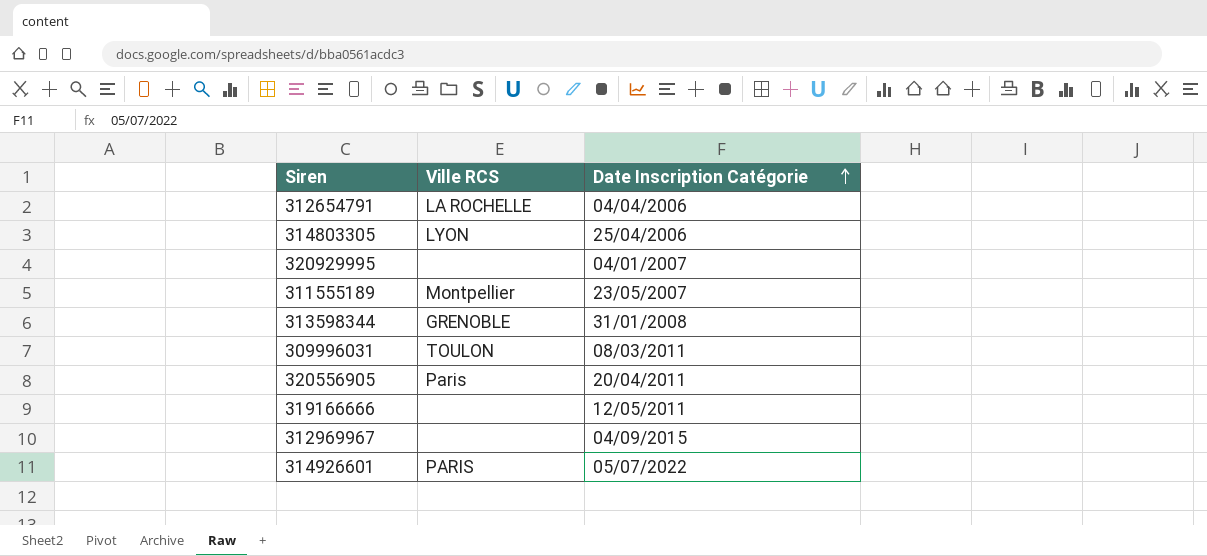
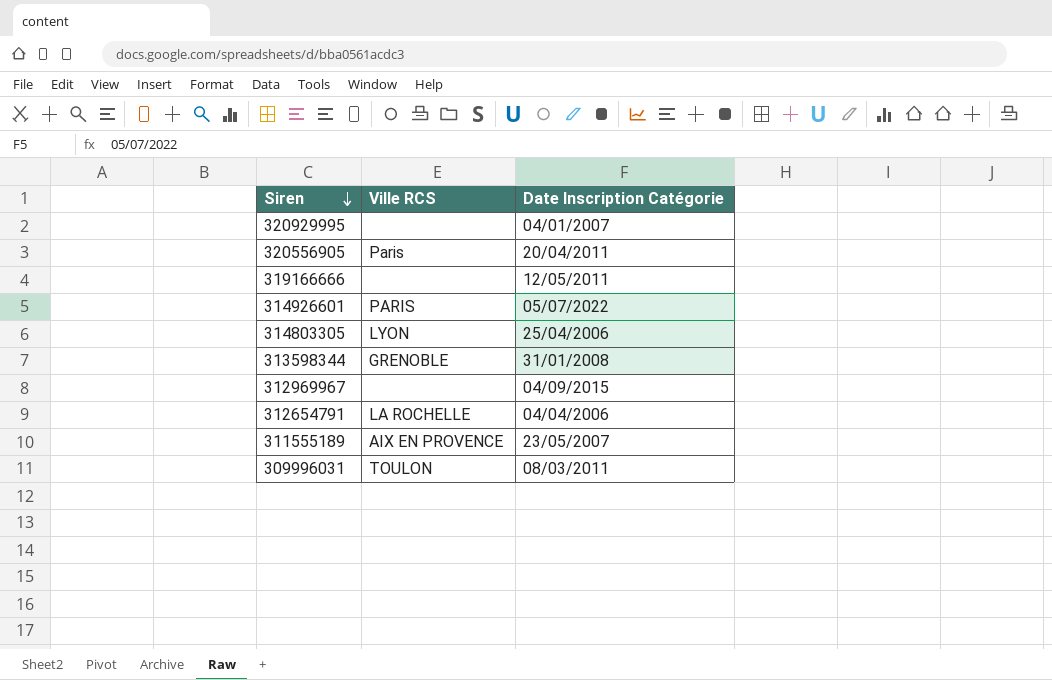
row order: Date Inscription Catégorie ascending -> Siren descending
311555189 | Ville RCS: Montpellier -> AIX EN PROVENCE

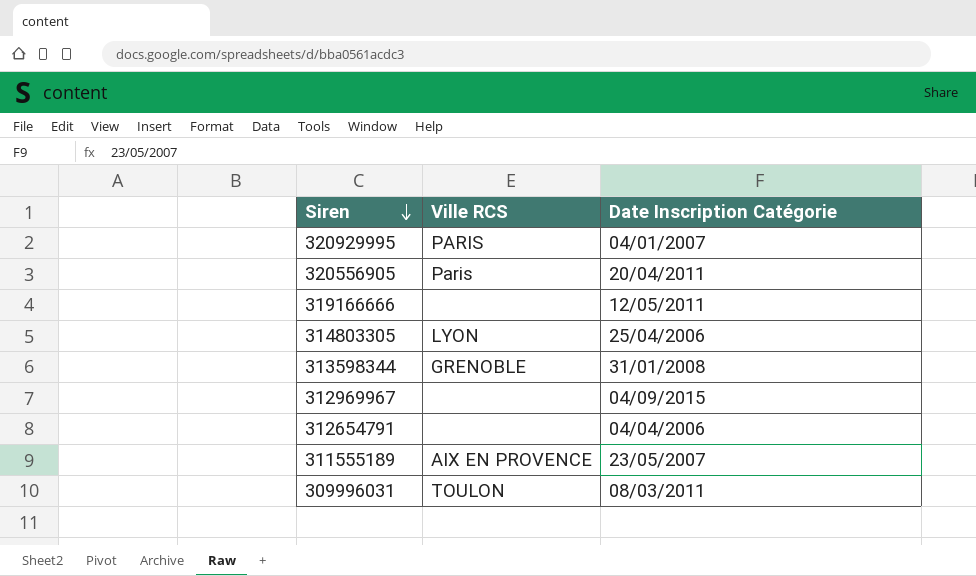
row 314926601: PARIS | 05/07/2022 -> none
320929995 | Ville RCS: none -> PARIS
312654791 | Ville RCS: LA ROCHELLE -> none

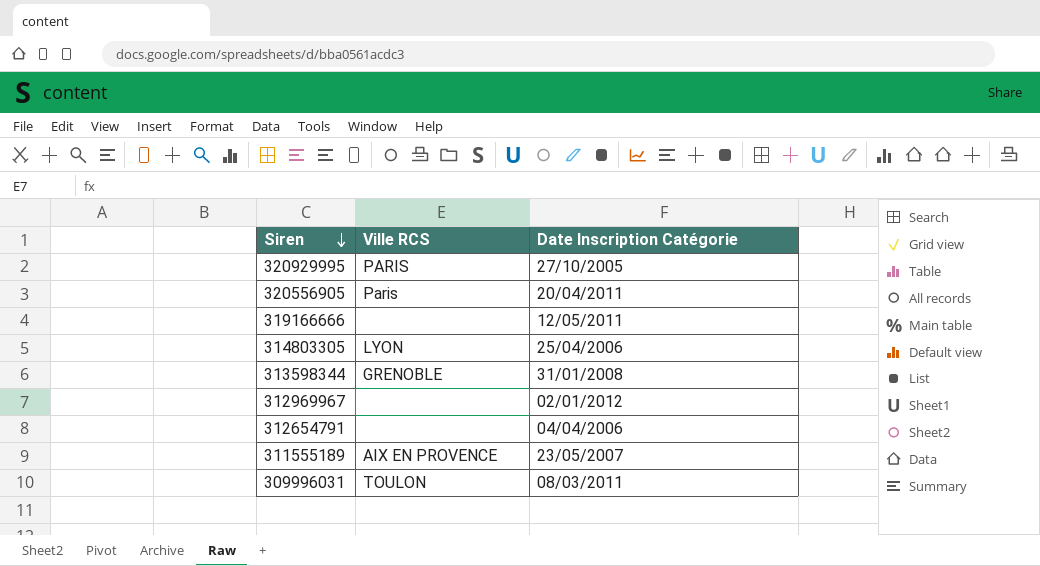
320929995 | Date Inscription Catégorie: 04/01/2007 -> 27/10/2005
312969967 | Date Inscription Catégorie: 04/09/2015 -> 02/01/2012

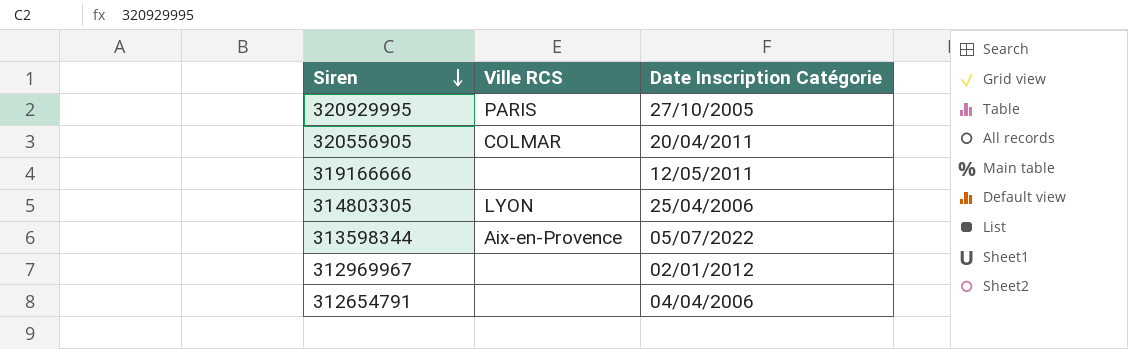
row 311555189: AIX EN PROVENCE | 23/05/2007 -> none
row 309996031: TOULON | 08/03/2011 -> none
320556905 | Ville RCS: Paris -> COLMAR
313598344 | Ville RCS: GRENOBLE -> Aix-en-Provence
313598344 | Date Inscription Catégorie: 31/01/2008 -> 05/07/2022

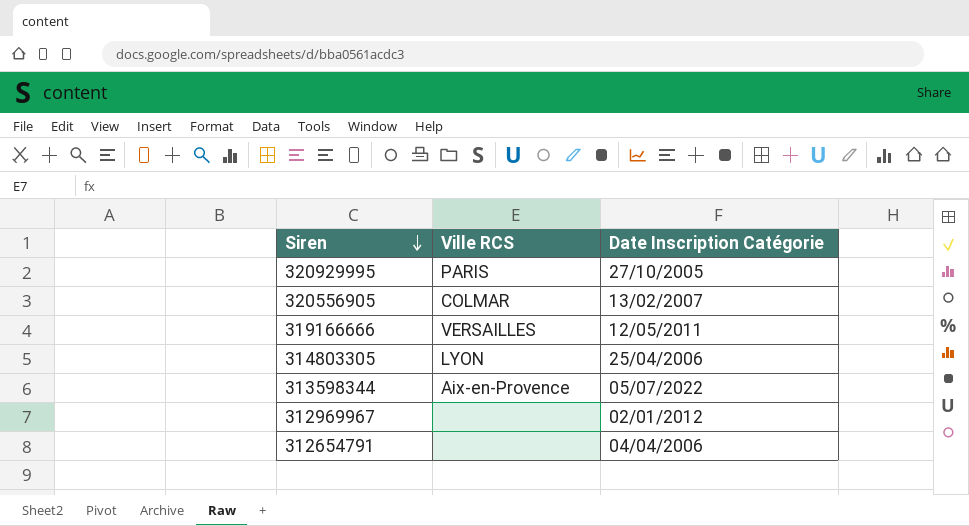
320556905 | Date Inscription Catégorie: 20/04/2011 -> 13/02/2007
319166666 | Ville RCS: none -> VERSAILLES

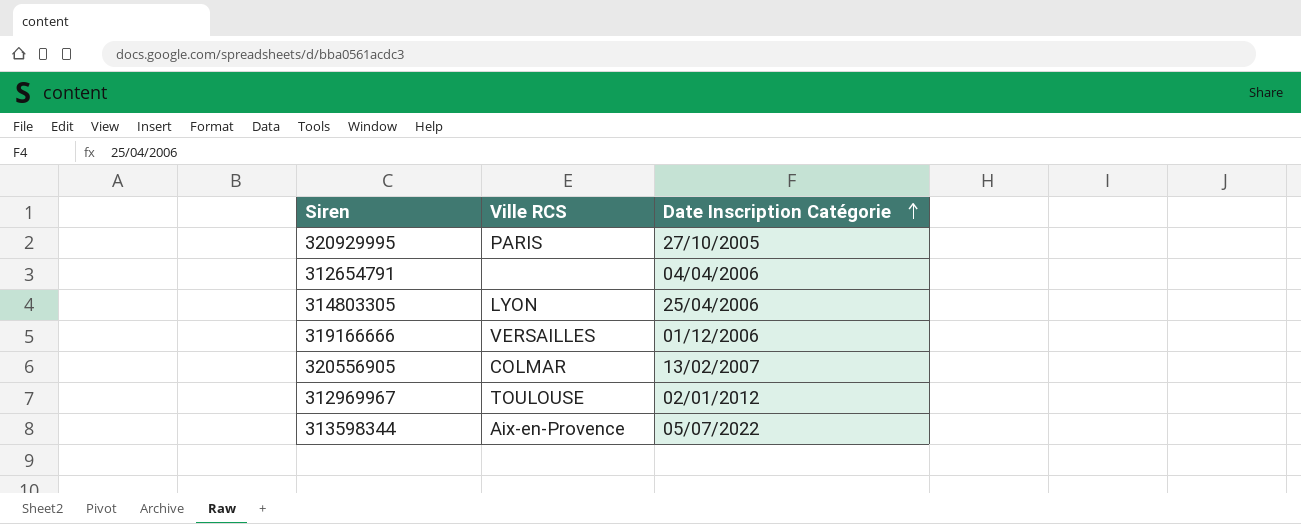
row order: Siren descending -> Date Inscription Catégorie ascending
319166666 | Date Inscription Catégorie: 12/05/2011 -> 01/12/2006
312969967 | Ville RCS: none -> TOULOUSE

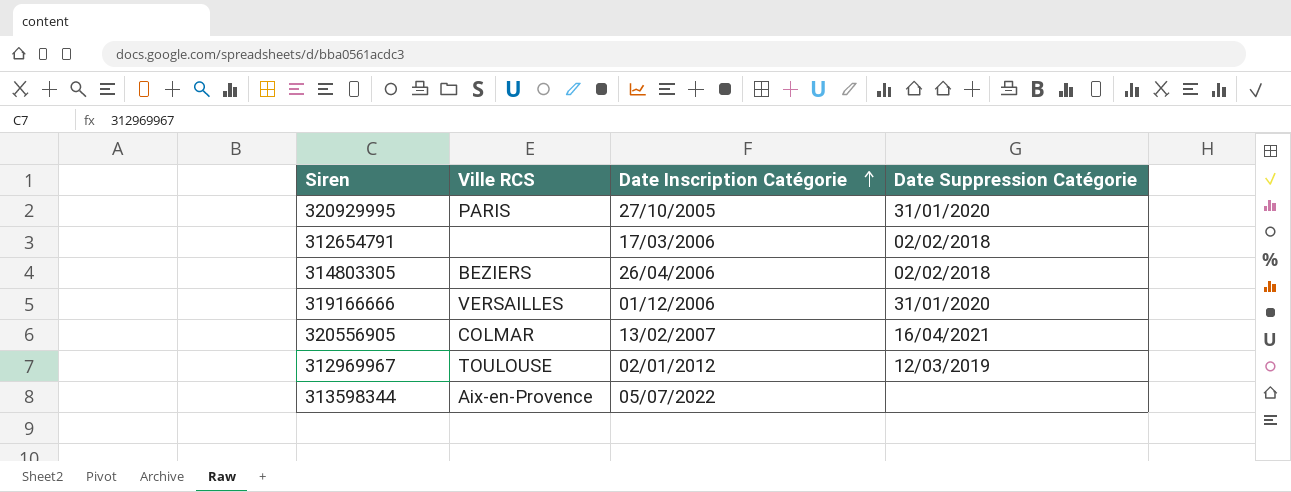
column Date Suppression Catégorie | position: none -> 4
312654791 | Date Inscription Catégorie: 04/04/2006 -> 17/03/2006
314803305 | Ville RCS: LYON -> BEZIERS
314803305 | Date Inscription Catégorie: 25/04/2006 -> 26/04/2006

